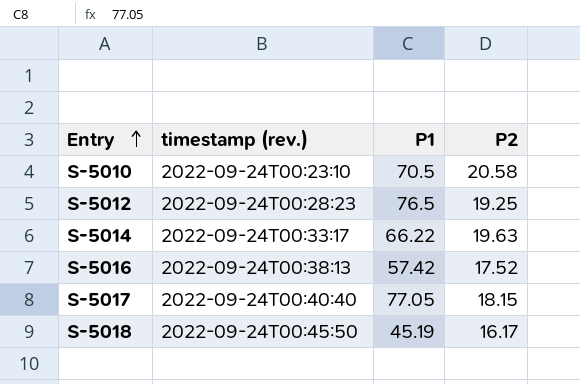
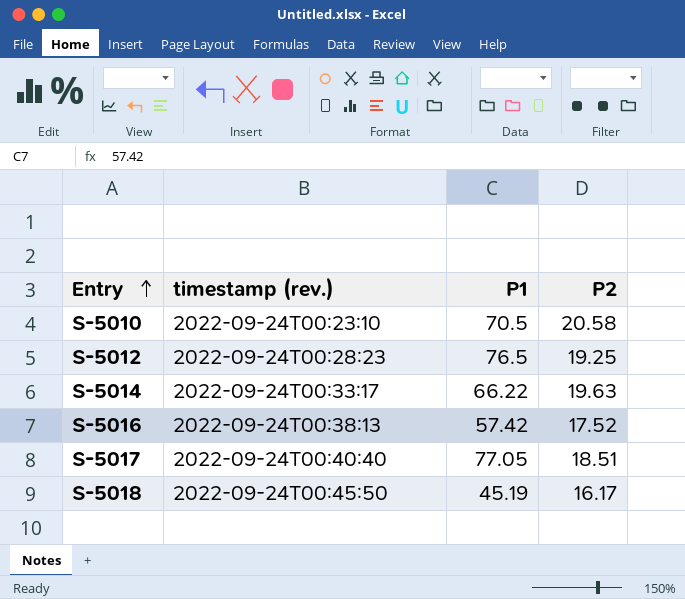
S-5017 | P2: 18.15 -> 18.51

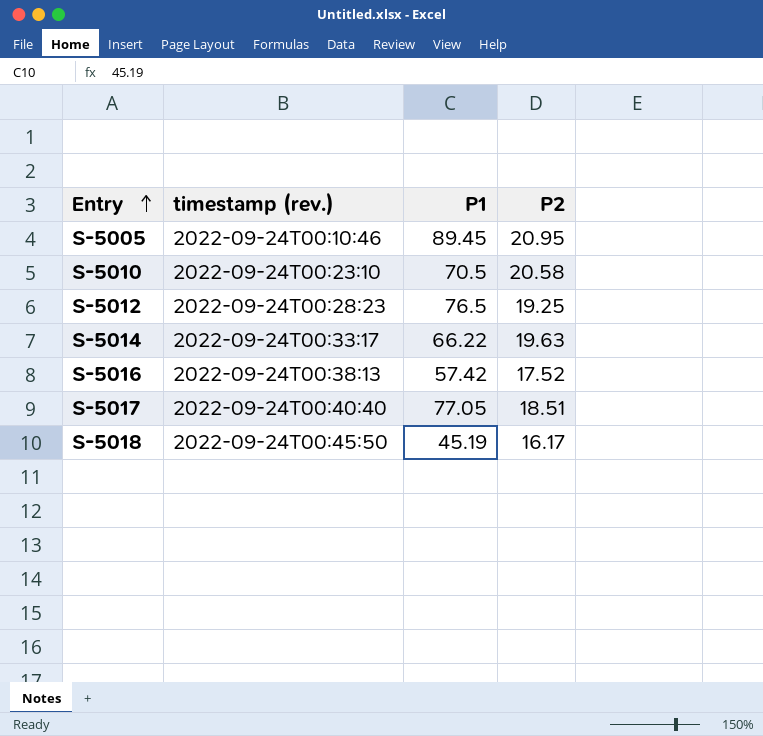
row S-5005: none -> 2022-09-24T00:10:46 | 89.45 | 20.95

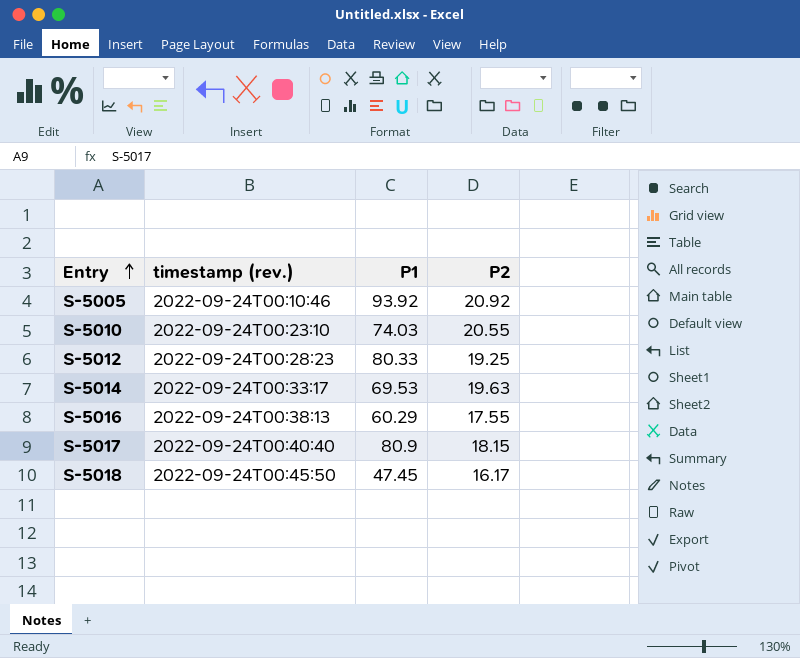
S-5005 | P1: 89.45 -> 93.92
S-5005 | P2: 20.95 -> 20.92
S-5010 | P1: 70.5 -> 74.03
S-5010 | P2: 20.58 -> 20.55
S-5012 | P1: 76.5 -> 80.33
S-5014 | P1: 66.22 -> 69.53
S-5016 | P1: 57.42 -> 60.29
S-5016 | P2: 17.52 -> 17.55
S-5017 | P1: 77.05 -> 80.9
S-5017 | P2: 18.51 -> 18.15
S-5018 | P1: 45.19 -> 47.45

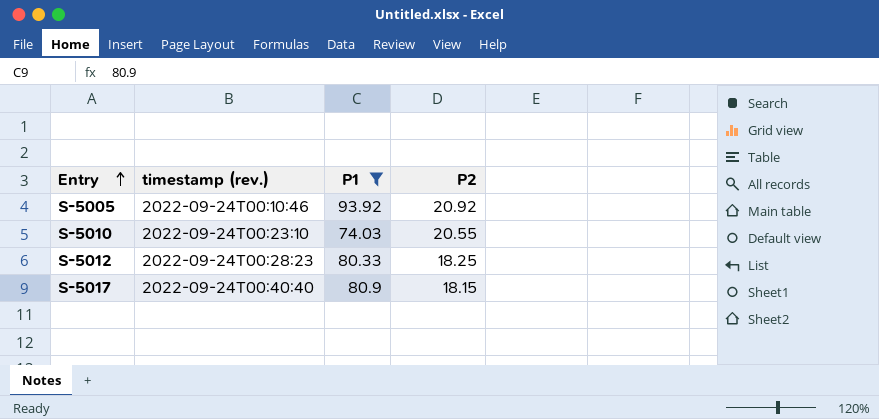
filter: none -> P1 >= 74.03
S-5012 | P2: 19.25 -> 18.25

